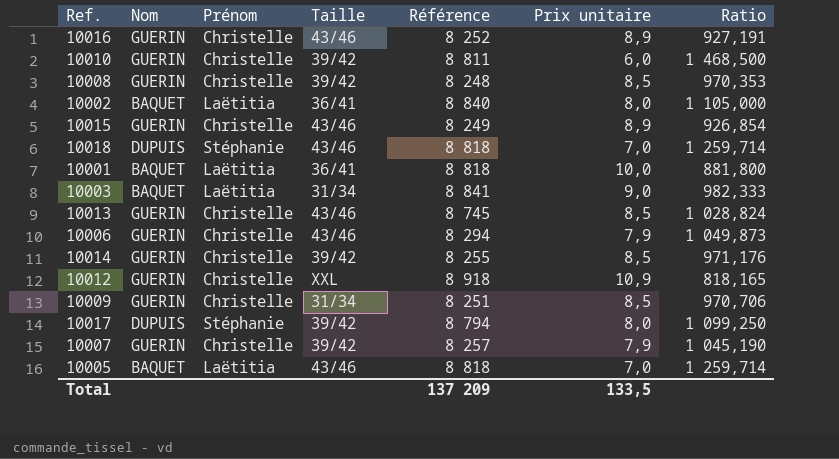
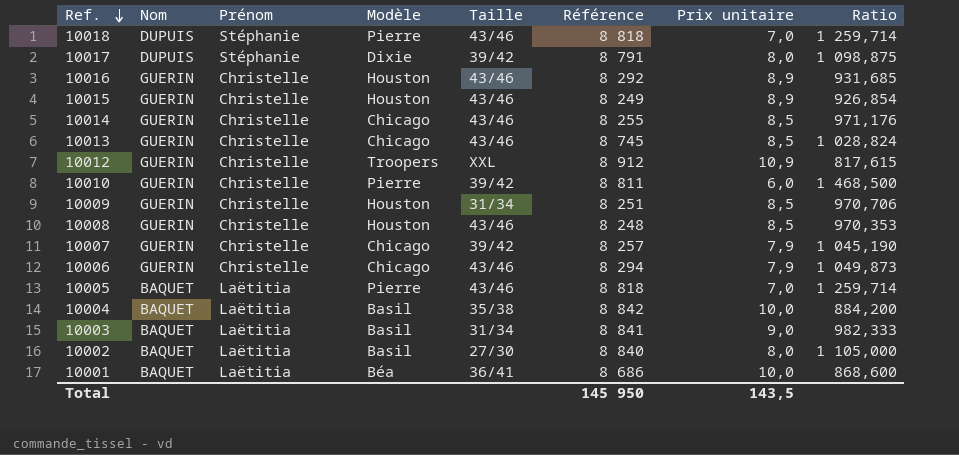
row order: none -> Ref. descending
column Modèle | position: none -> 4
10017 | Référence: 8 794 -> 8 791
10017 | Ratio: 1 099,250 -> 1 098,875
10016 | Référence: 8 252 -> 8 292
10016 | Ratio: 927,191 -> 931,685
10014 | Taille: 39/42 -> 43/46
10012 | Référence: 8 918 -> 8 912
10012 | Ratio: 818,165 -> 817,615
10008 | Taille: 39/42 -> 43/46
row 10004: none -> BAQUET | Laëtitia | Basil | 35/38 | 8 842 | 10,0 | 884,200
10002 | Taille: 36/41 -> 27/30
10001 | Référence: 8 818 -> 8 686
10001 | Ratio: 881,800 -> 868,600
Total | Référence: 137 209 -> 145 950
Total | Prix unitaire: 133,5 -> 143,5

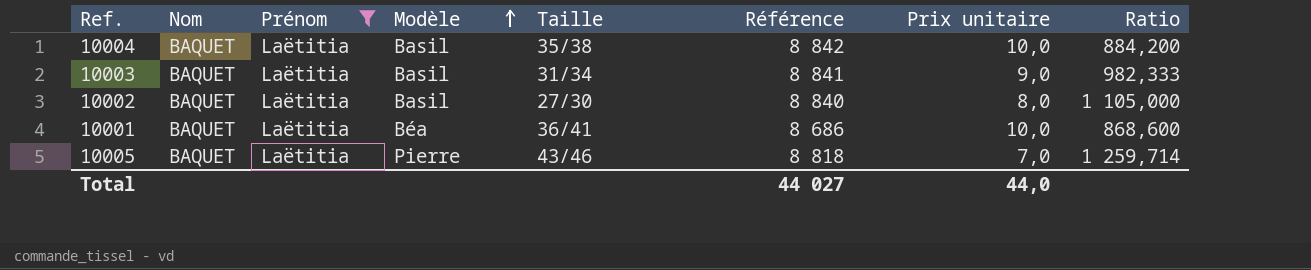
filter: none -> Prénom = Laëtitia
row order: Ref. descending -> Modèle ascending
Total | Référence: 145 950 -> 44 027
Total | Prix unitaire: 143,5 -> 44,0

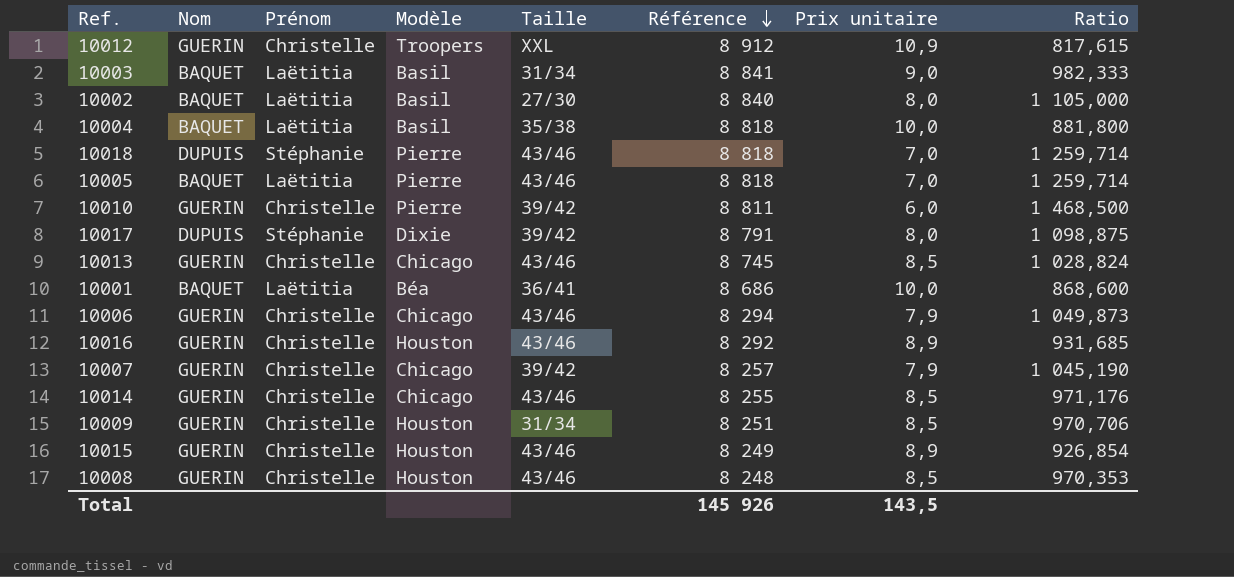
filter: Prénom = Laëtitia -> none
row order: Modèle ascending -> Référence descending
10004 | Référence: 8 842 -> 8 818
10004 | Ratio: 884,200 -> 881,800
Total | Référence: 44 027 -> 145 926
Total | Prix unitaire: 44,0 -> 143,5

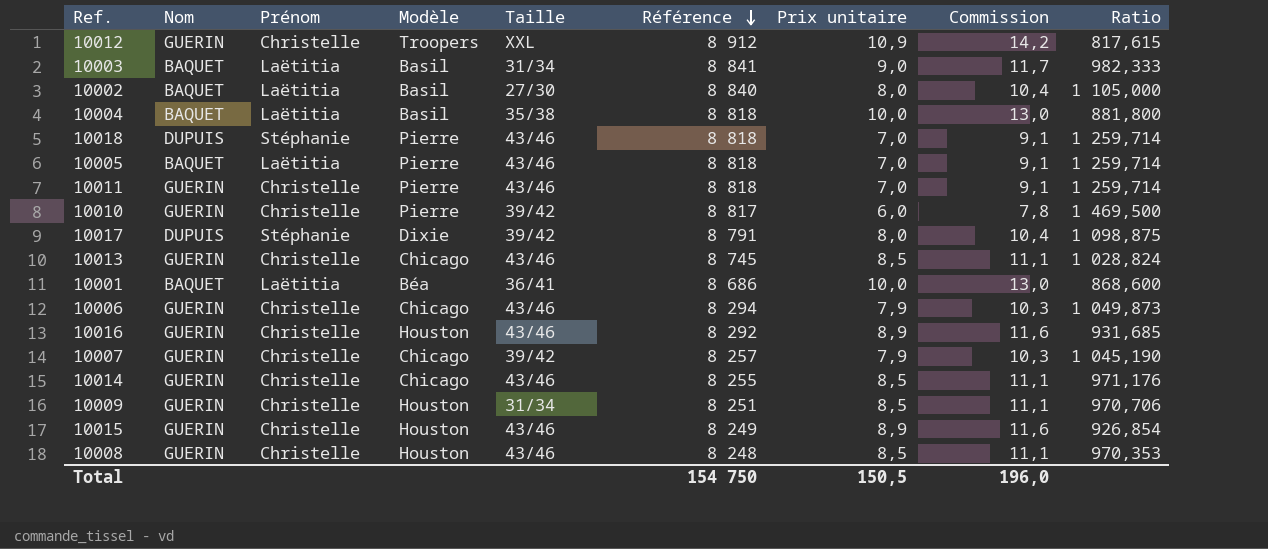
column Commission | formula: none -> [Prix unitaire] * 1,3
row 10011: none -> GUERIN | Christelle | Pierre | 43/46 | 8 818 | 7,0 | 9,1 | 1 259,714
10010 | Référence: 8 811 -> 8 817
10010 | Ratio: 1 468,500 -> 1 469,500
Total | Référence: 145 926 -> 154 750
Total | Prix unitaire: 143,5 -> 150,5

